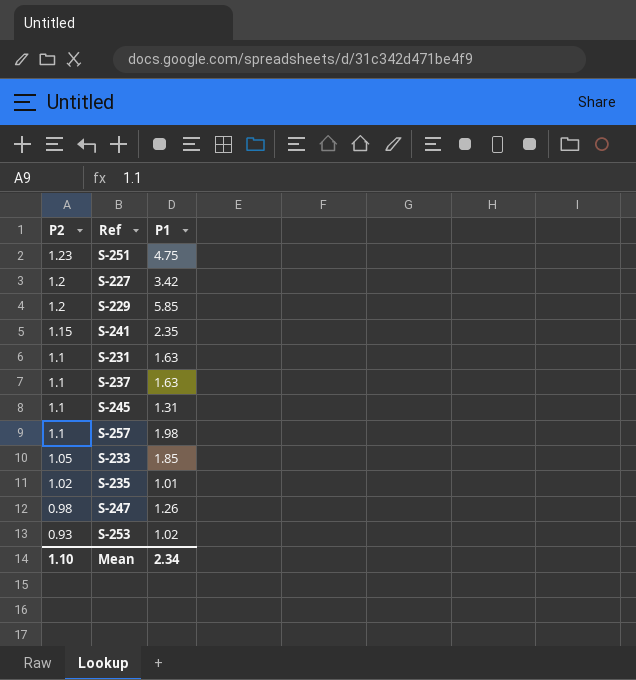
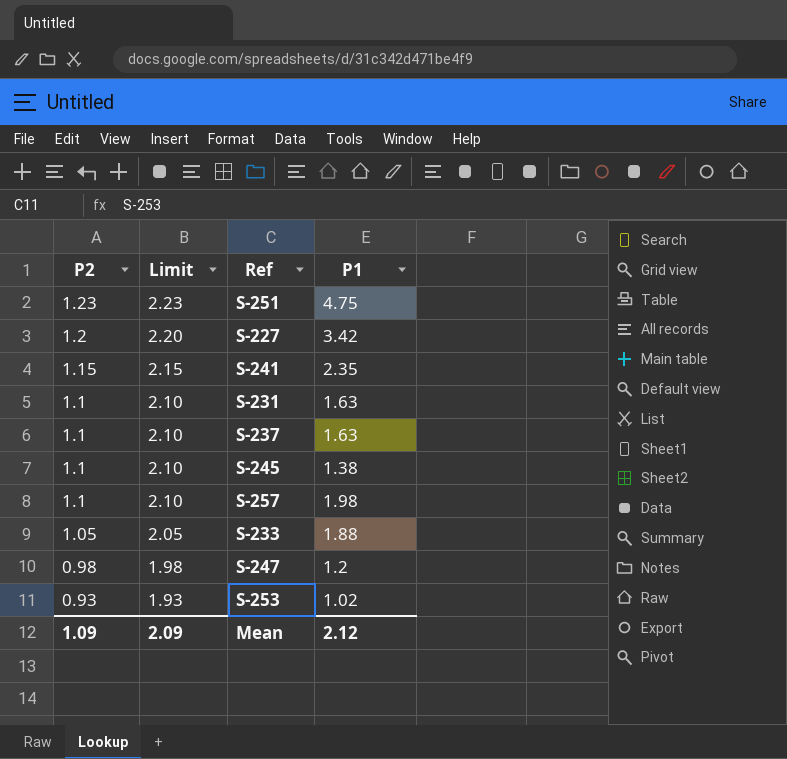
column Limit | formula: none -> [P2] + 1
row S-229: 1.2 | 5.85 -> none
row S-235: 1.02 | 1.01 -> none
S-245 | P1: 1.31 -> 1.38
S-233 | P1: 1.85 -> 1.88
S-247 | P1: 1.26 -> 1.2
Mean | P2: 1.10 -> 1.09
Mean | P1: 2.34 -> 2.12

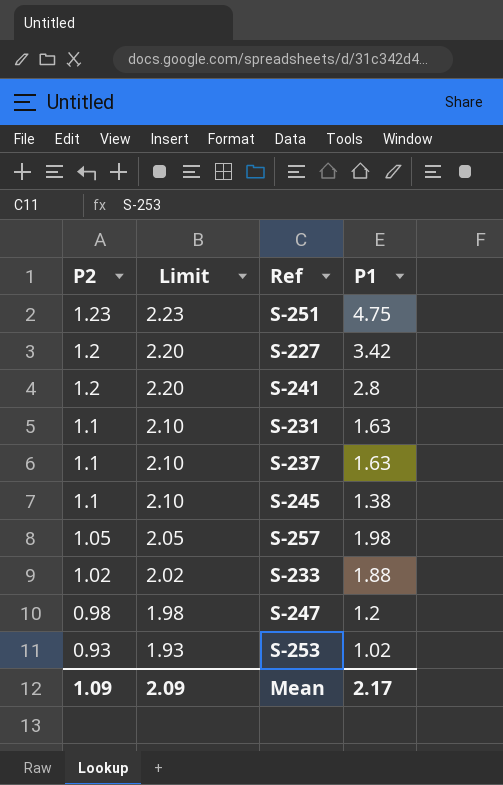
S-241 | P2: 1.15 -> 1.2
S-241 | Limit: 2.15 -> 2.20
S-241 | P1: 2.35 -> 2.8
S-257 | P2: 1.1 -> 1.05
S-257 | Limit: 2.10 -> 2.05
S-233 | P2: 1.05 -> 1.02
S-233 | Limit: 2.05 -> 2.02
Mean | P1: 2.12 -> 2.17

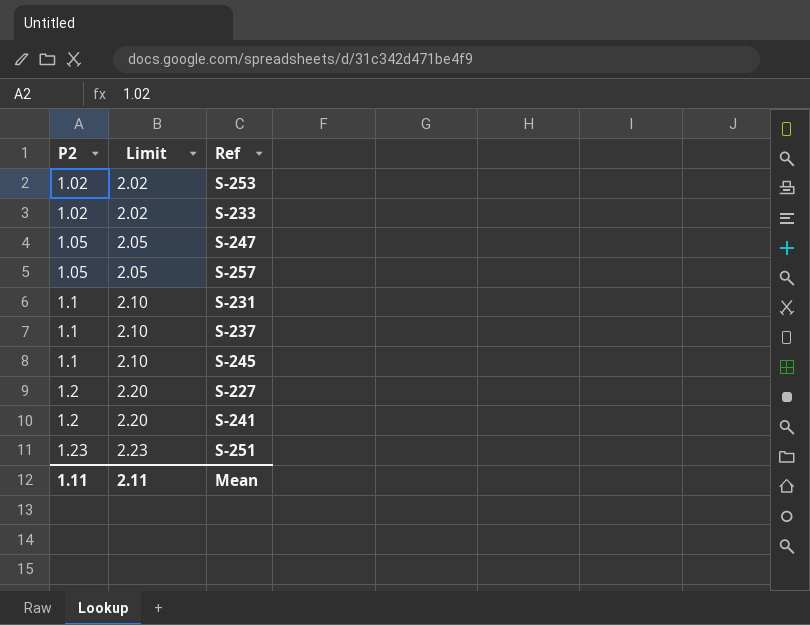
row order: P2 descending -> P2 ascending
column P1 | position: 4 -> none
S-253 | P2: 0.93 -> 1.02
S-253 | Limit: 1.93 -> 2.02
S-247 | P2: 0.98 -> 1.05
S-247 | Limit: 1.98 -> 2.05
Mean | P2: 1.09 -> 1.11
Mean | Limit: 2.09 -> 2.11

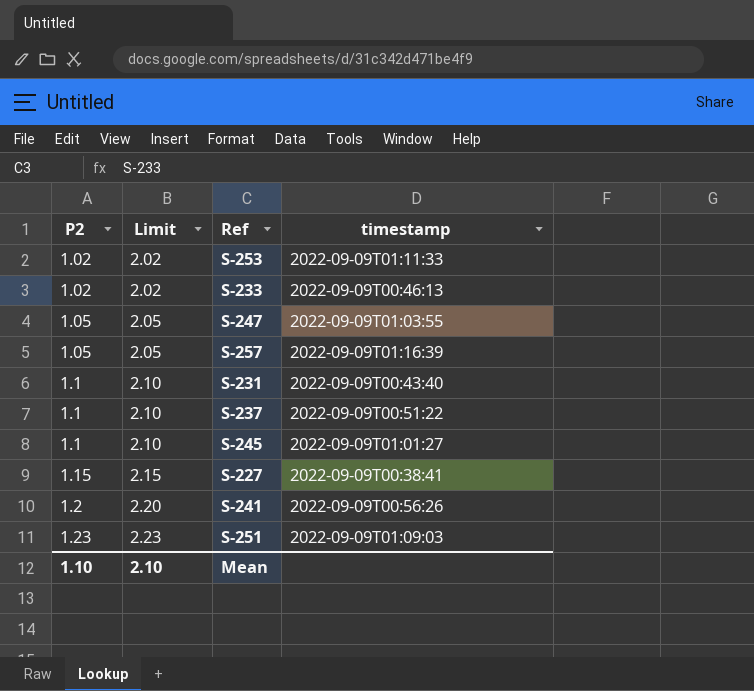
column timestamp | position: none -> 4
S-227 | P2: 1.2 -> 1.15
S-227 | Limit: 2.20 -> 2.15
Mean | P2: 1.11 -> 1.10
Mean | Limit: 2.11 -> 2.10

